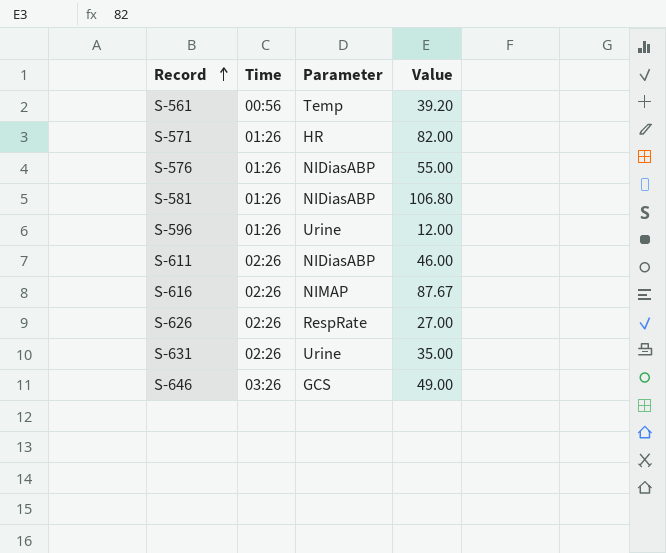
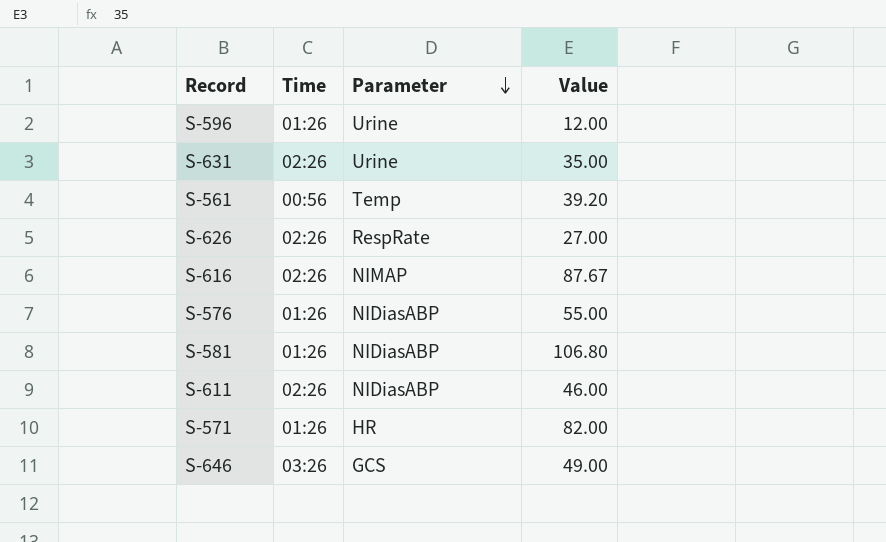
row order: Record ascending -> Parameter descending

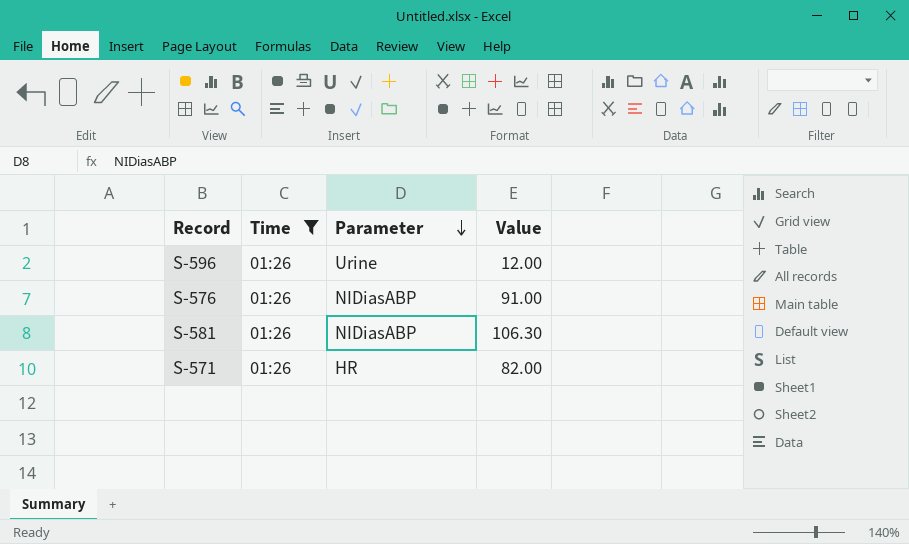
filter: none -> Time = 01:26
S-576 | Value: 55.00 -> 91.00
S-581 | Value: 106.80 -> 106.30

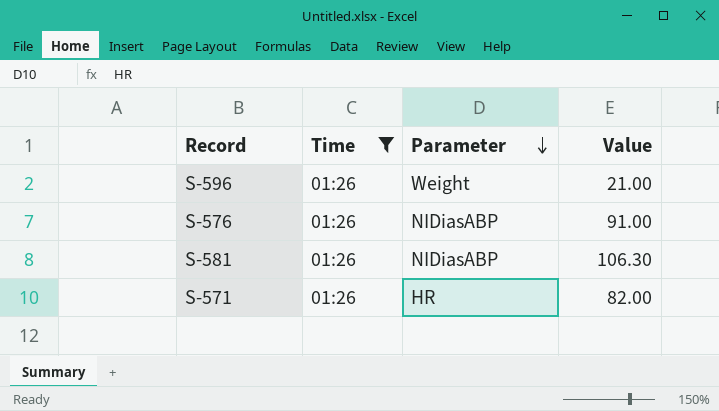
S-596 | Parameter: Urine -> Weight
S-596 | Value: 12.00 -> 21.00

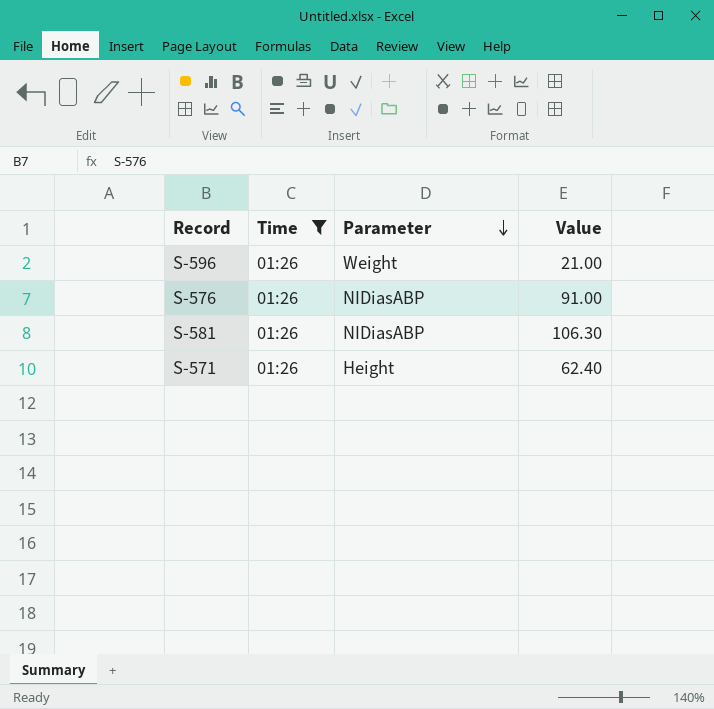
S-571 | Parameter: HR -> Height
S-571 | Value: 82.00 -> 62.40

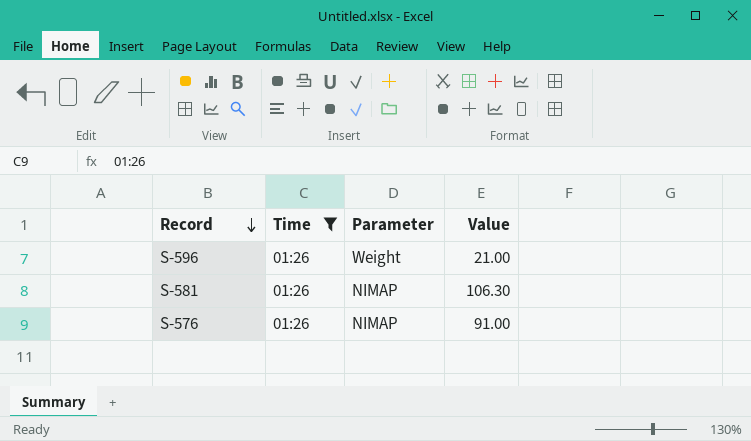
row order: Parameter descending -> Record descending
row S-571: 01:26 | Height | 62.40 -> none
S-581 | Parameter: NIDiasABP -> NIMAP
S-576 | Parameter: NIDiasABP -> NIMAP

